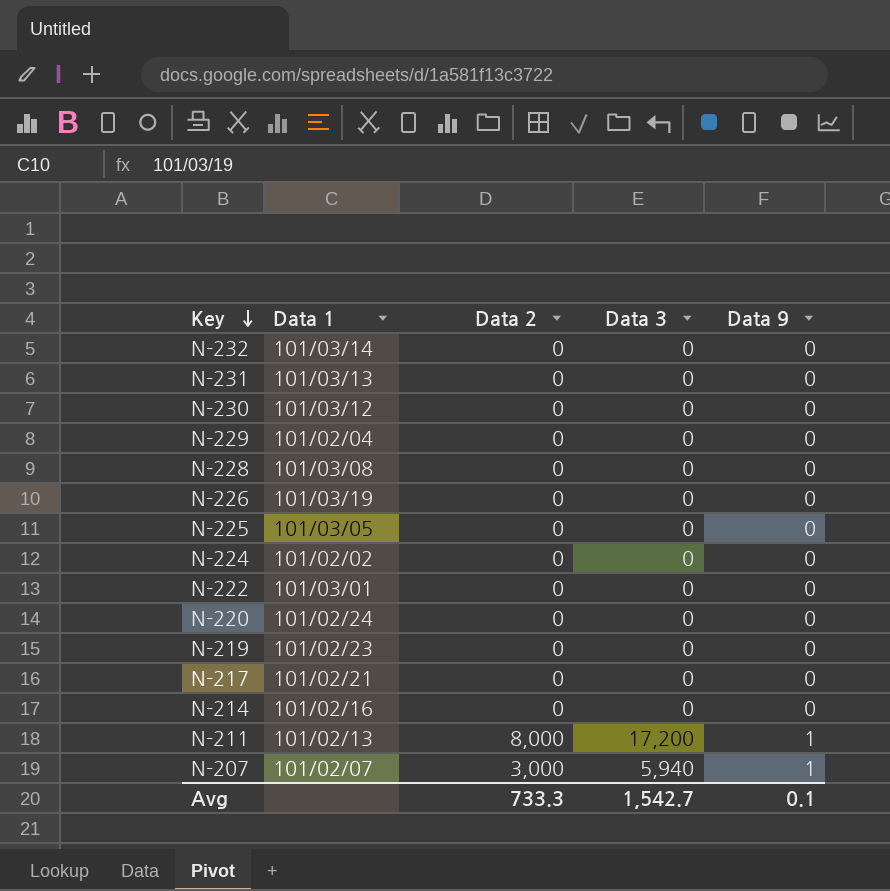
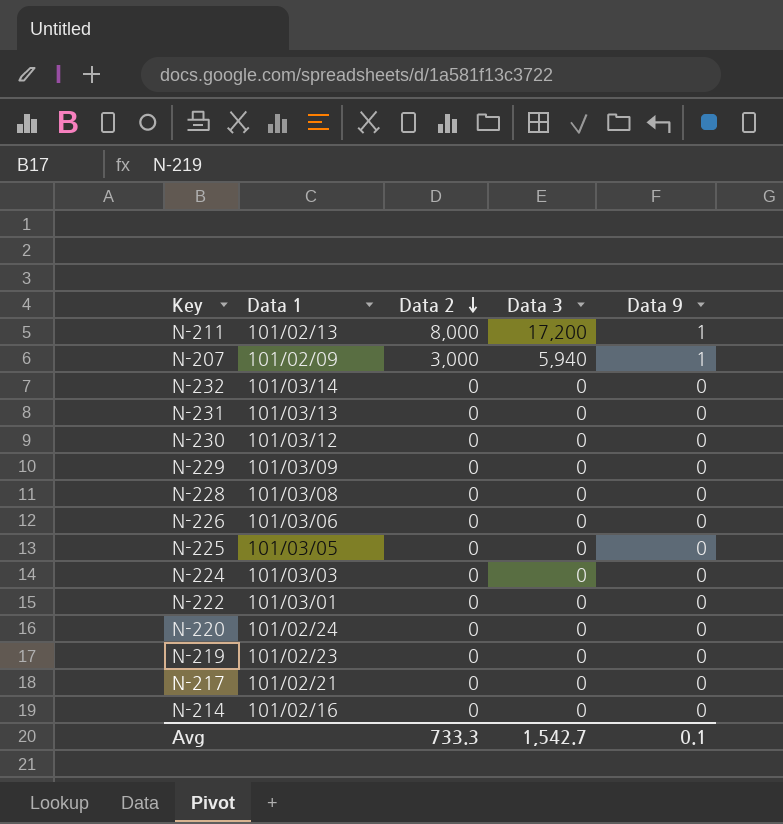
row order: Key descending -> Data 2 descending
N-207 | Data 1: 101/02/07 -> 101/02/09
N-229 | Data 1: 101/02/04 -> 101/03/09
N-226 | Data 1: 101/03/19 -> 101/03/06
N-224 | Data 1: 101/02/02 -> 101/03/03

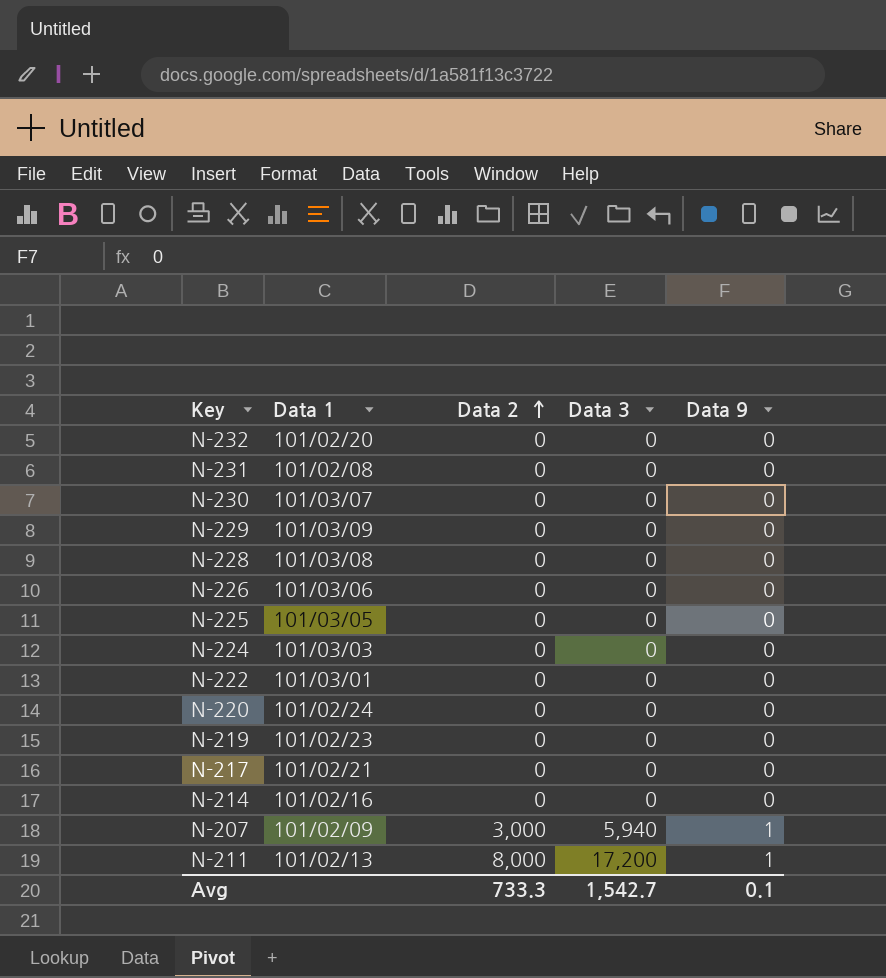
row order: Data 2 descending -> Data 2 ascending
N-232 | Data 1: 101/03/14 -> 101/02/20
N-231 | Data 1: 101/03/13 -> 101/02/08
N-230 | Data 1: 101/03/12 -> 101/03/07

